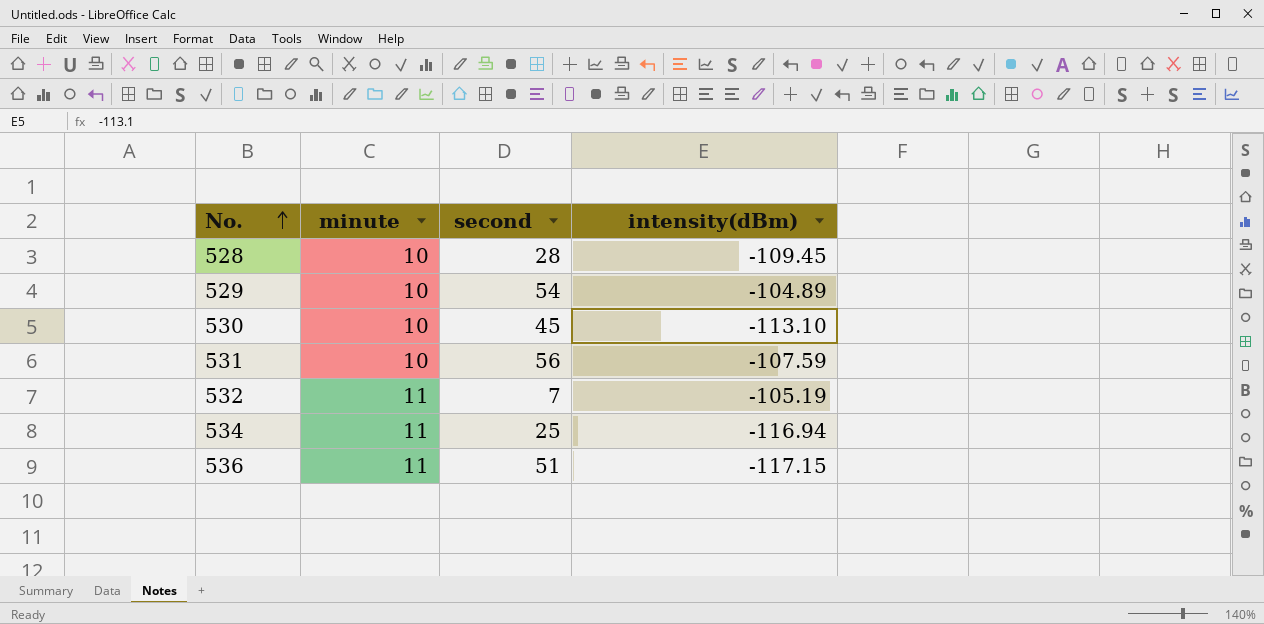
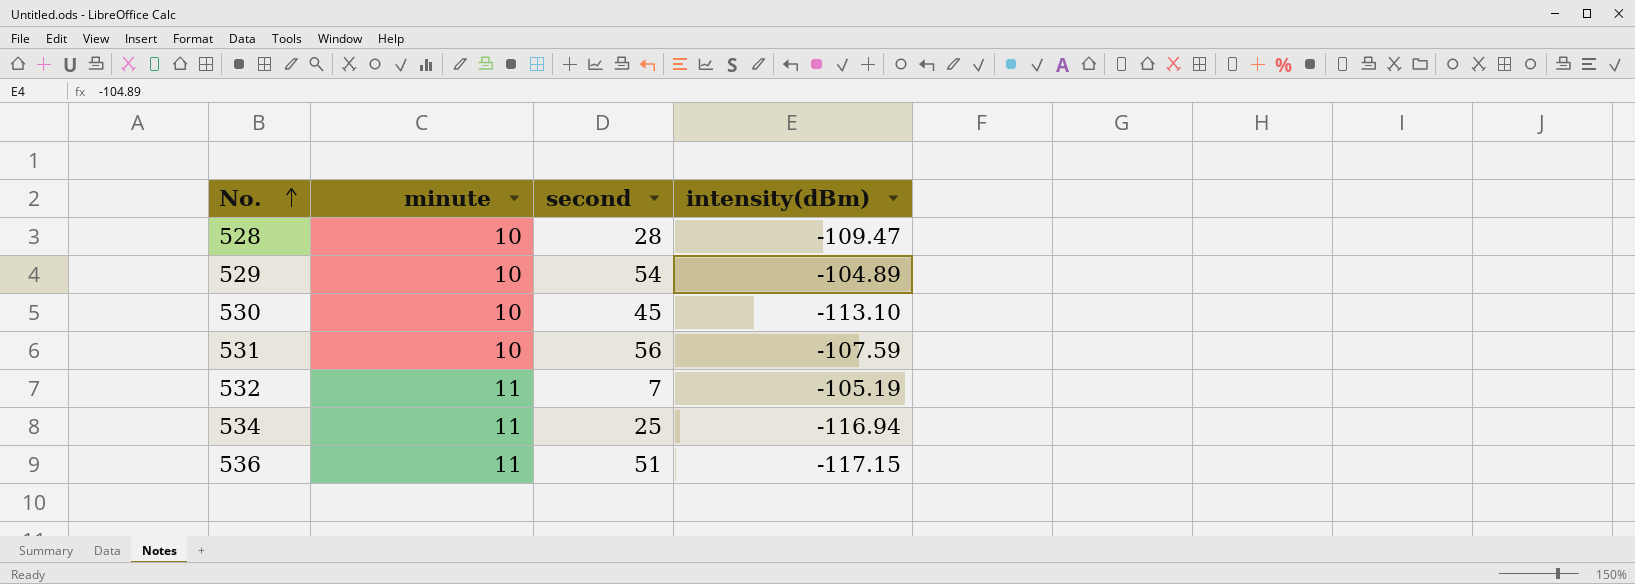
528 | intensity(dBm): -109.45 -> -109.47

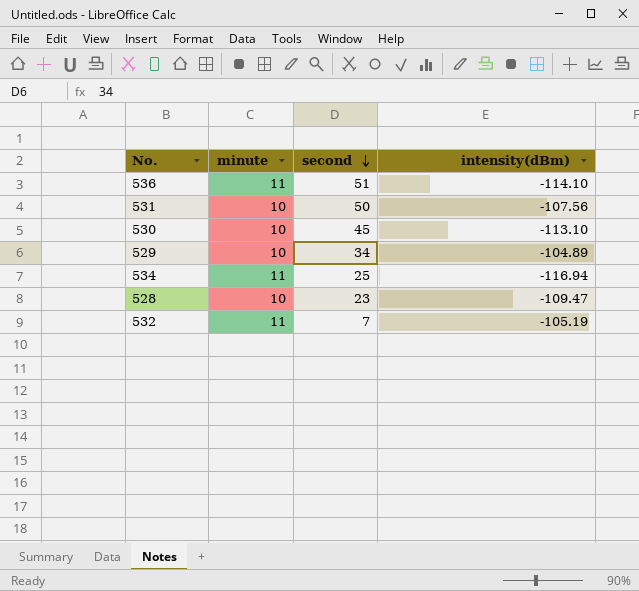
row order: No. ascending -> second descending
536 | intensity(dBm): -117.15 -> -114.10
531 | second: 56 -> 50
531 | intensity(dBm): -107.59 -> -107.56
529 | second: 54 -> 34
528 | second: 28 -> 23

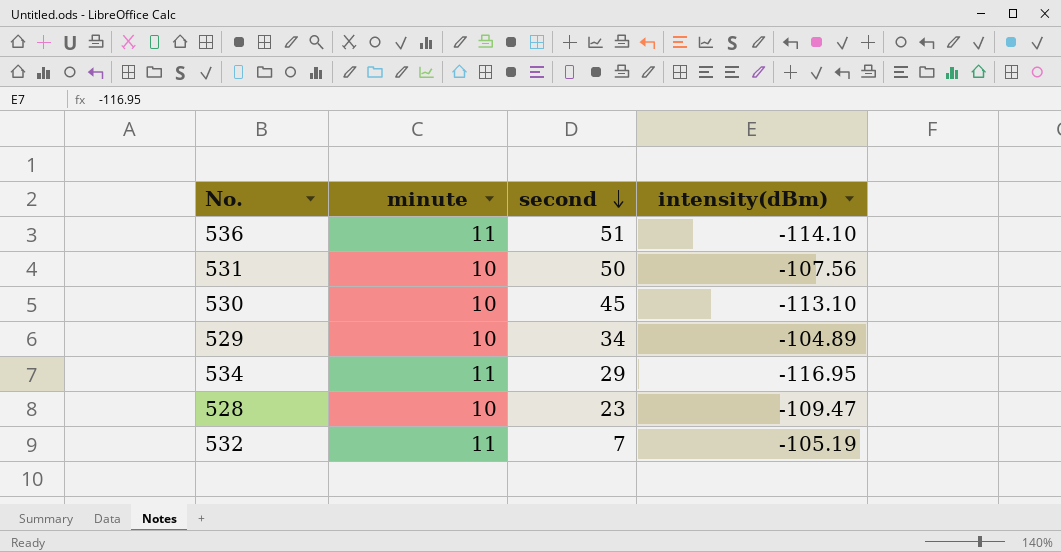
534 | second: 25 -> 29
534 | intensity(dBm): -116.94 -> -116.95

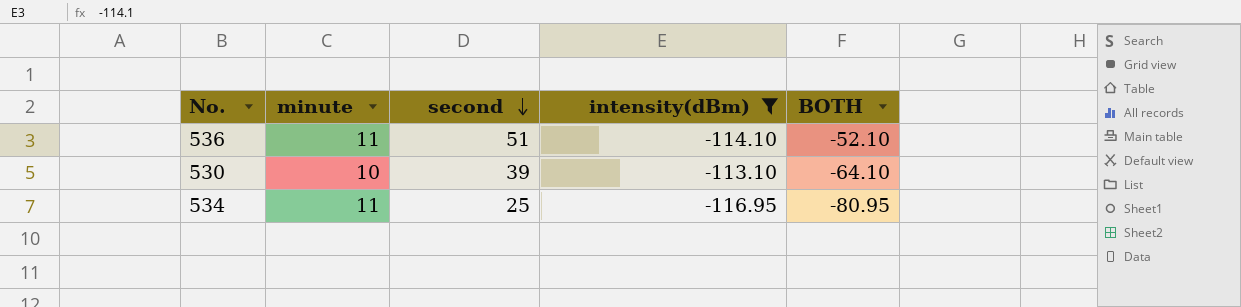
filter: none -> intensity(dBm) <= -113.10
column BOTH | formula: none -> [minute] + [second] + [intensity(dBm)]
530 | second: 45 -> 39
534 | second: 29 -> 25

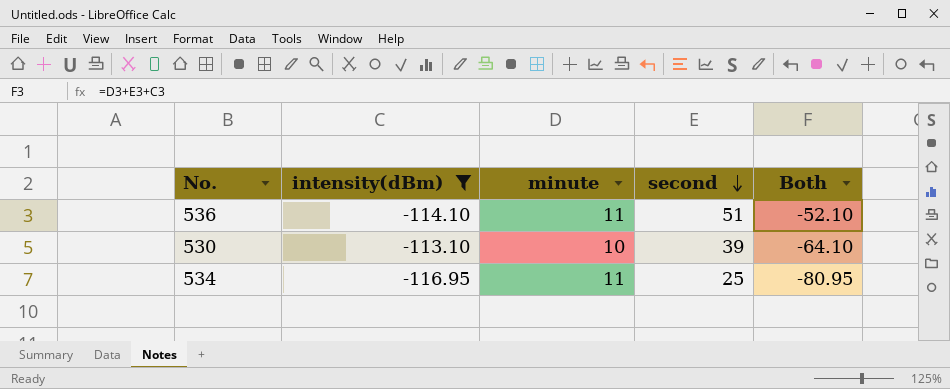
column intensity(dBm) | position: 4 -> 2
column name: BOTH -> Both

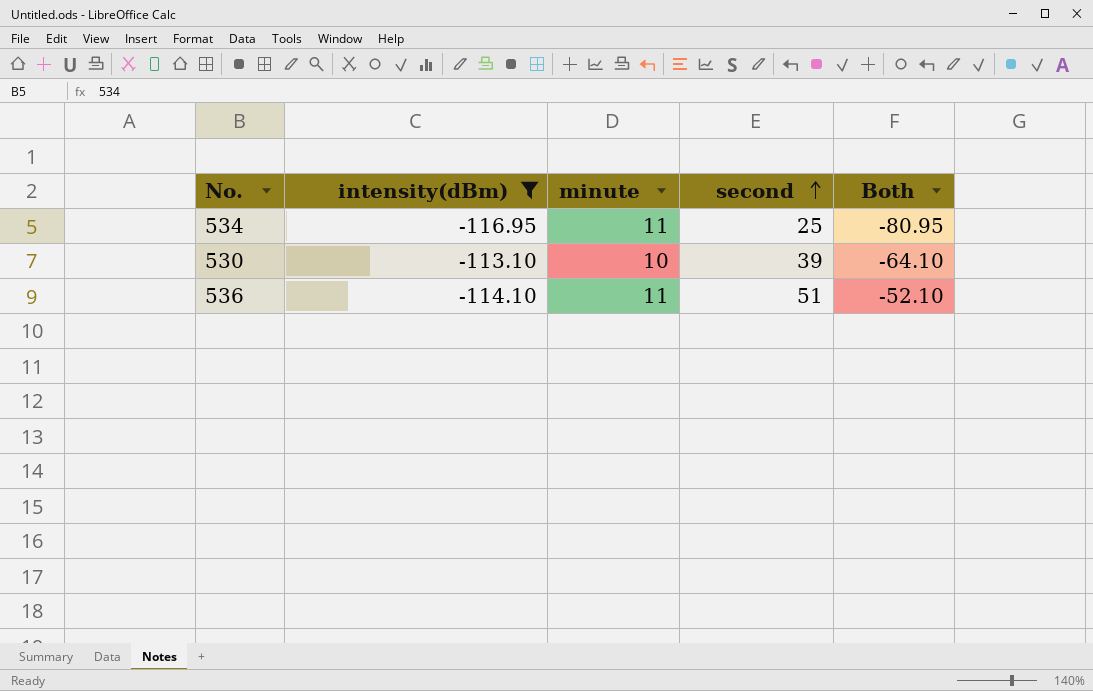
row order: second descending -> second ascending

